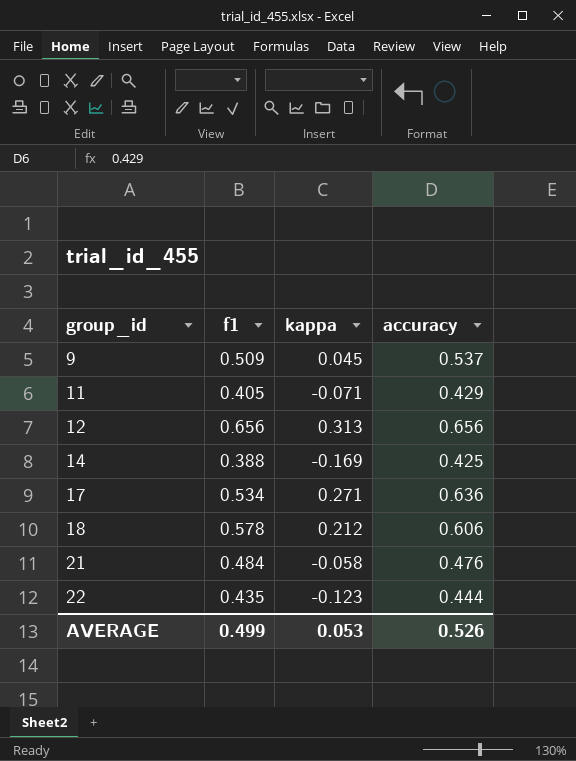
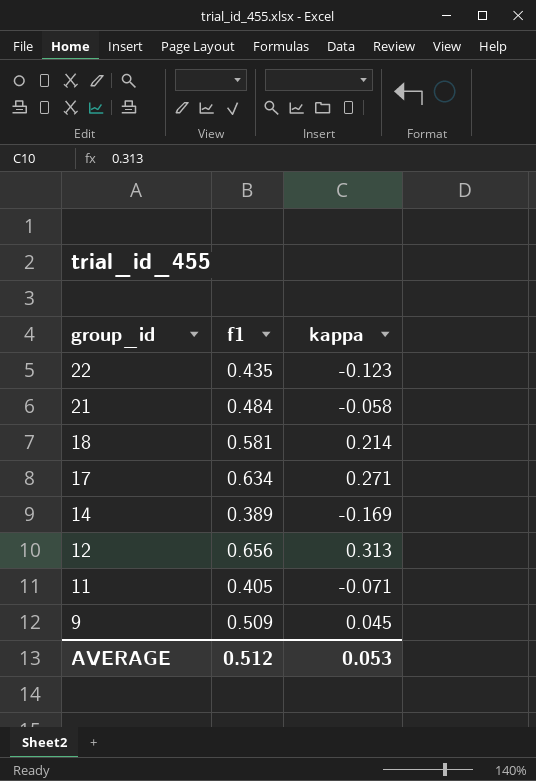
row order: group_id ascending -> group_id descending
column accuracy | position: 4 -> none
18 | f1: 0.578 -> 0.581
18 | kappa: 0.212 -> 0.214
17 | f1: 0.534 -> 0.634
14 | f1: 0.388 -> 0.389
AVERAGE | f1: 0.499 -> 0.512

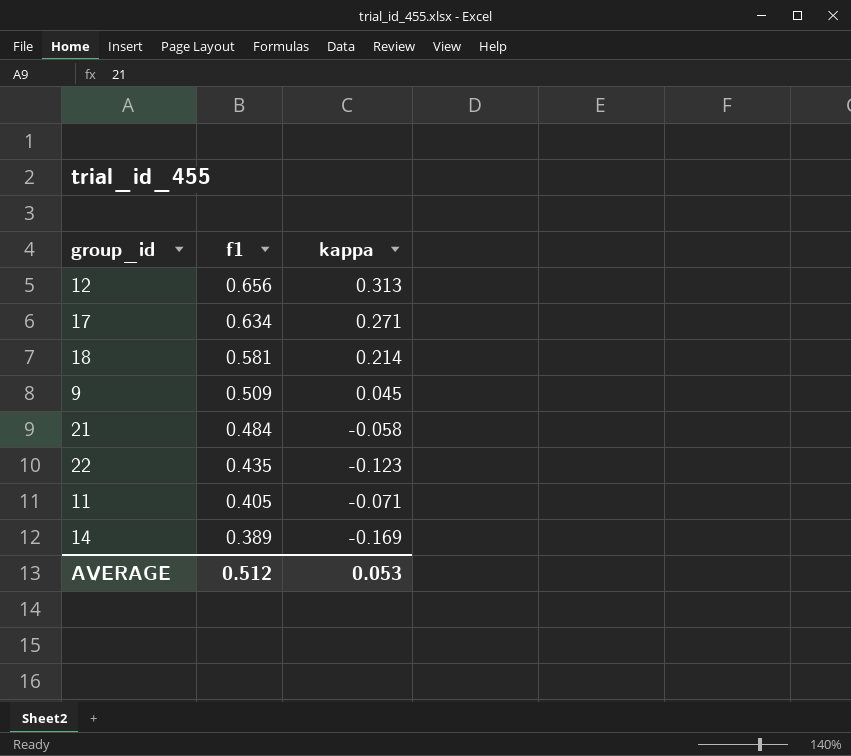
row order: group_id descending -> f1 descending

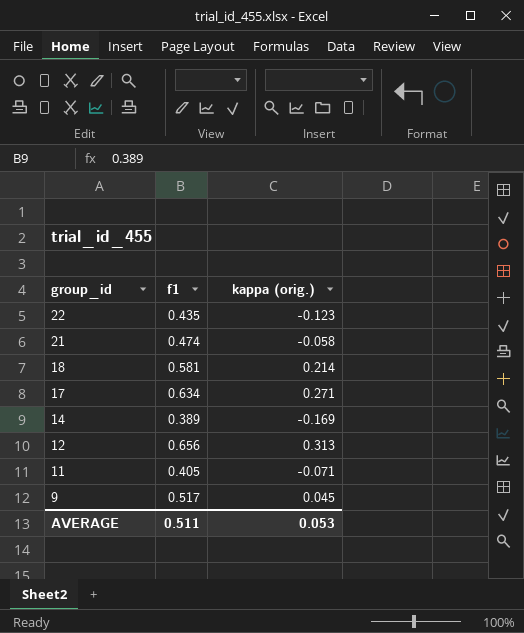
row order: f1 descending -> group_id descending
column name: kappa -> kappa (orig.)
21 | f1: 0.484 -> 0.474
9 | f1: 0.509 -> 0.517
AVERAGE | f1: 0.512 -> 0.511

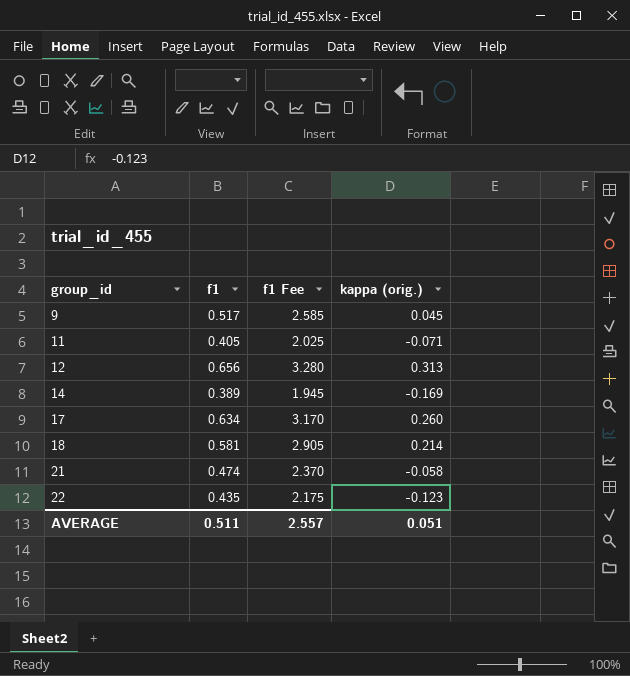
row order: group_id descending -> group_id ascending
column f1 Fee | formula: none -> [f1] * 5
17 | kappa (orig.): 0.271 -> 0.260
AVERAGE | kappa (orig.): 0.053 -> 0.051

